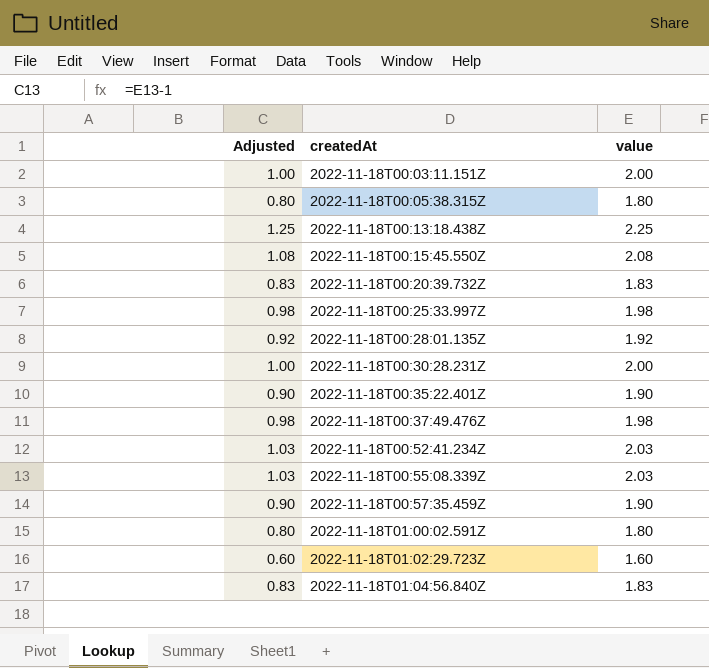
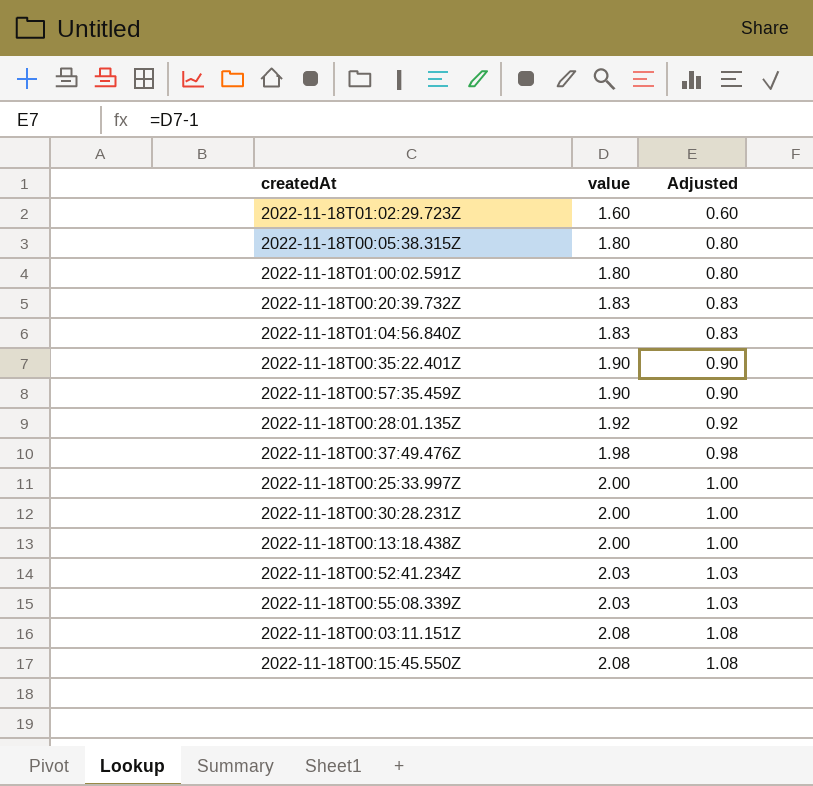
row order: createdAt ascending -> value ascending
column Adjusted | position: 1 -> 3
2022-11-18T00:25:33.997Z | value: 1.98 -> 2.00
2022-11-18T00:25:33.997Z | Adjusted: 0.98 -> 1.00
2022-11-18T00:13:18.438Z | value: 2.25 -> 2.00
2022-11-18T00:13:18.438Z | Adjusted: 1.25 -> 1.00
2022-11-18T00:03:11.151Z | value: 2.00 -> 2.08
2022-11-18T00:03:11.151Z | Adjusted: 1.00 -> 1.08

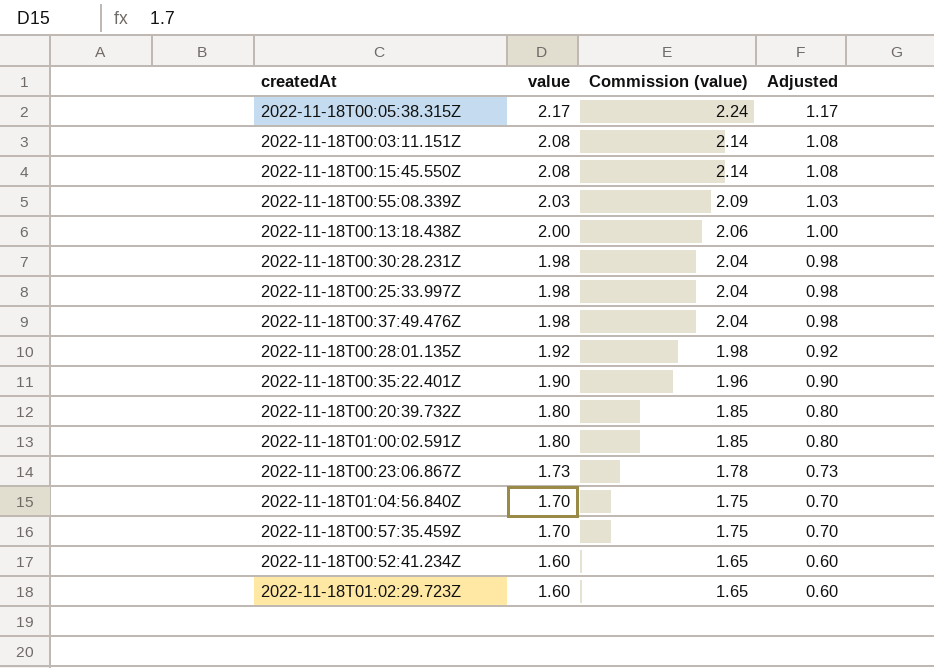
row order: value ascending -> value descending
column Commission (value) | formula: none -> [value] * 1.03
2022-11-18T00:05:38.315Z | value: 1.80 -> 2.17
2022-11-18T00:05:38.315Z | Adjusted: 0.80 -> 1.17
2022-11-18T00:30:28.231Z | value: 2.00 -> 1.98
2022-11-18T00:30:28.231Z | Adjusted: 1.00 -> 0.98
2022-11-18T00:25:33.997Z | value: 2.00 -> 1.98
2022-11-18T00:25:33.997Z | Adjusted: 1.00 -> 0.98
2022-11-18T00:20:39.732Z | value: 1.83 -> 1.80
2022-11-18T00:20:39.732Z | Adjusted: 0.83 -> 0.80
row 2022-11-18T00:23:06.867Z: none -> 1.73 | 1.78 | 0.73
2022-11-18T01:04:56.840Z | value: 1.83 -> 1.70
2022-11-18T01:04:56.840Z | Adjusted: 0.83 -> 0.70
2022-11-18T00:57:35.459Z | value: 1.90 -> 1.70
2022-11-18T00:57:35.459Z | Adjusted: 0.90 -> 0.70
2022-11-18T00:52:41.234Z | value: 2.03 -> 1.60
2022-11-18T00:52:41.234Z | Adjusted: 1.03 -> 0.60

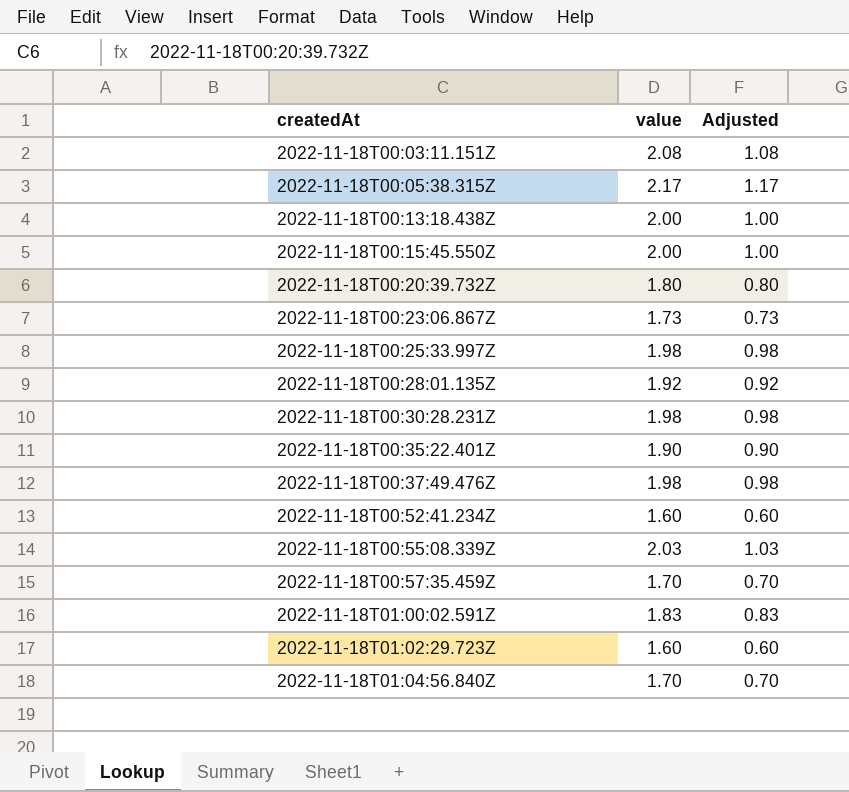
row order: value descending -> createdAt ascending
column Commission (value) | formula: [value] * 1.03 -> none
2022-11-18T00:15:45.550Z | value: 2.08 -> 2.00
2022-11-18T00:15:45.550Z | Adjusted: 1.08 -> 1.00
2022-11-18T01:00:02.591Z | value: 1.80 -> 1.83
2022-11-18T01:00:02.591Z | Adjusted: 0.80 -> 0.83

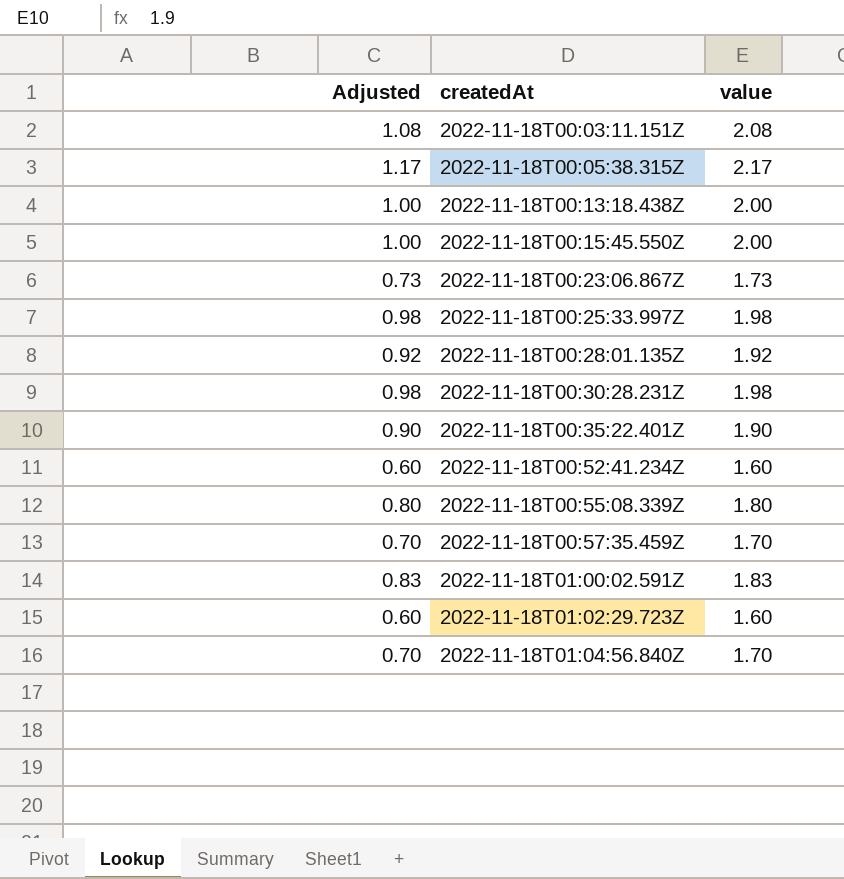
column Adjusted | position: 3 -> 1
row 2022-11-18T00:20:39.732Z: 1.80 | 0.80 -> none
row 2022-11-18T00:37:49.476Z: 1.98 | 0.98 -> none
2022-11-18T00:55:08.339Z | Adjusted: 1.03 -> 0.80
2022-11-18T00:55:08.339Z | value: 2.03 -> 1.80

